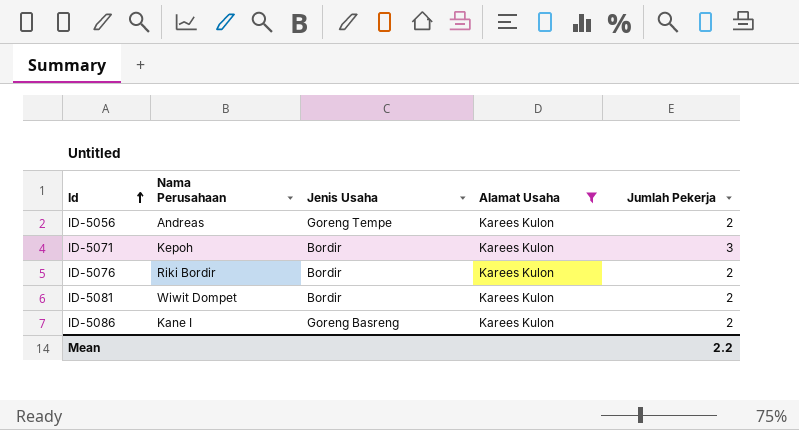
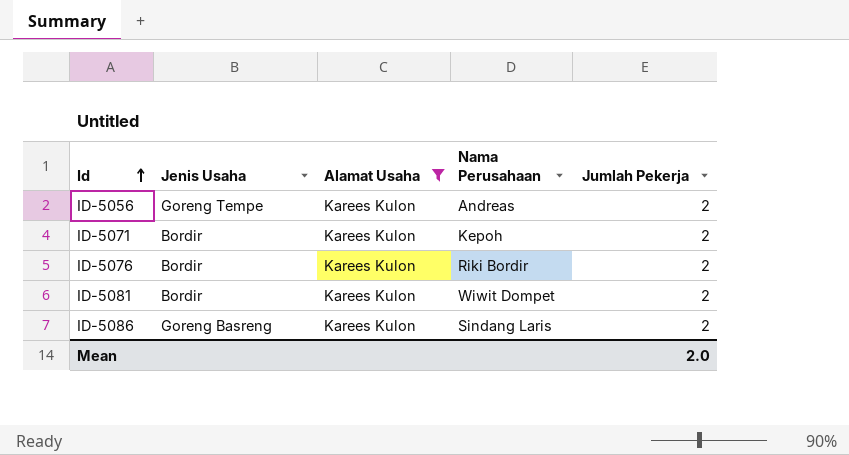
column Nama Perusahaan | position: 2 -> 4
ID-5071 | Jumlah Pekerja: 3 -> 2
ID-5086 | Nama Perusahaan: Kane I -> Sindang Laris
Mean | Jumlah Pekerja: 2.2 -> 2.0

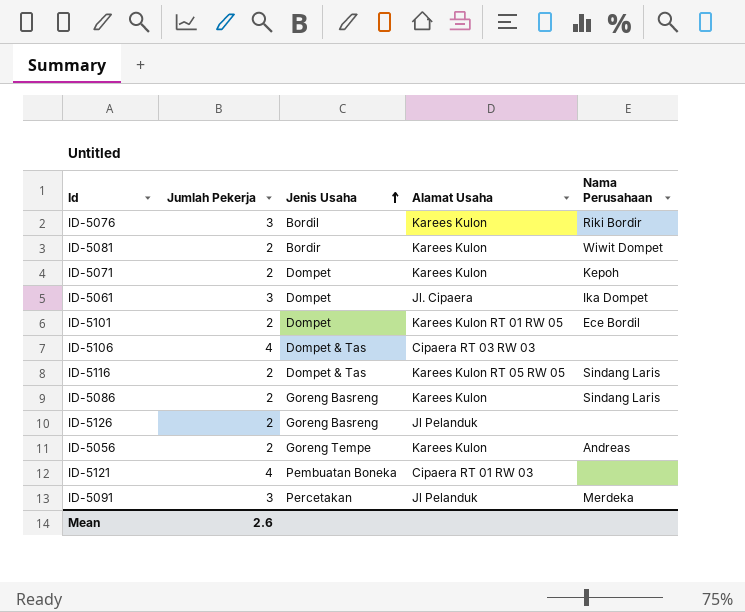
filter: Alamat Usaha = Karees Kulon -> none
row order: Id ascending -> Jenis Usaha ascending
column Jumlah Pekerja | position: 5 -> 2
ID-5076 | Jumlah Pekerja: 2 -> 3
ID-5076 | Jenis Usaha: Bordir -> Bordil
ID-5071 | Jenis Usaha: Bordir -> Dompet
Mean | Jumlah Pekerja: 2.0 -> 2.6

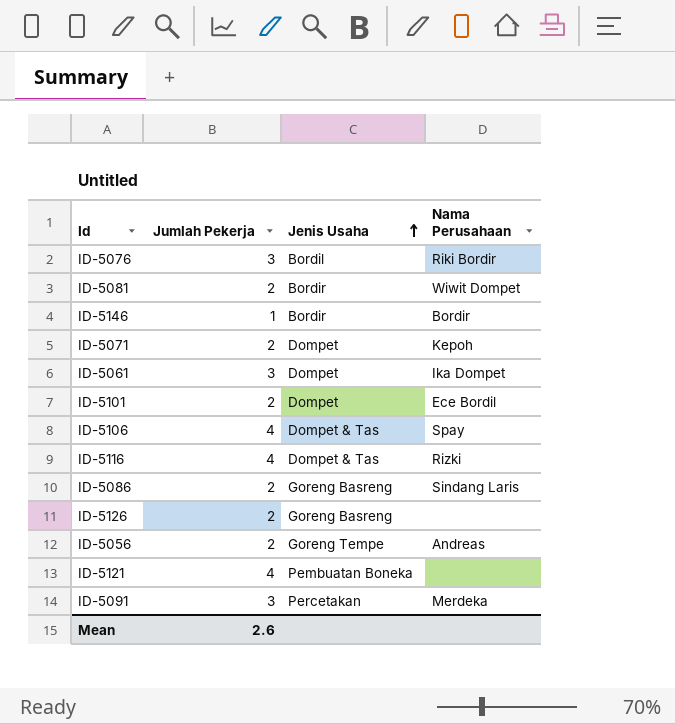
column Alamat Usaha | position: 4 -> none
row ID-5146: none -> 1 | Bordir | Bordir
ID-5106 | Nama Perusahaan: none -> Spay
ID-5116 | Jumlah Pekerja: 2 -> 4
ID-5116 | Nama Perusahaan: Sindang Laris -> Rizki

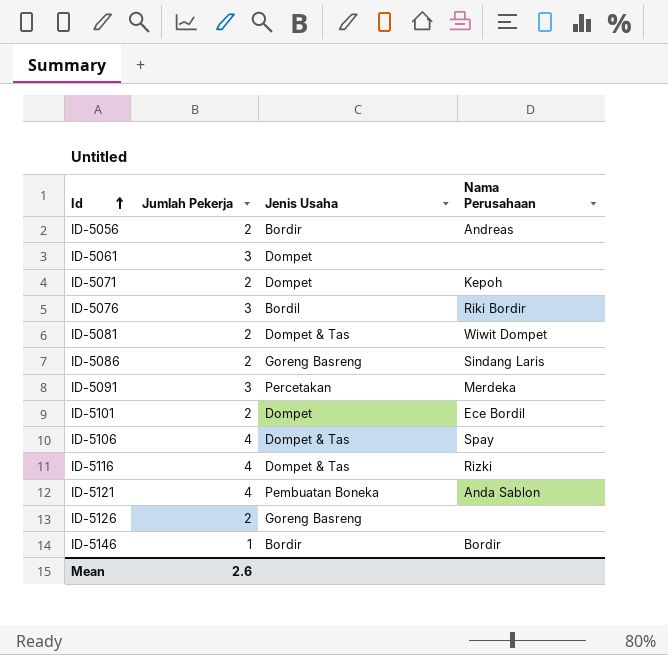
row order: Jenis Usaha ascending -> Id ascending
ID-5056 | Jenis Usaha: Goreng Tempe -> Bordir
ID-5061 | Nama Perusahaan: Ika Dompet -> none
ID-5081 | Jenis Usaha: Bordir -> Dompet & Tas
ID-5121 | Nama Perusahaan: none -> Anda Sablon

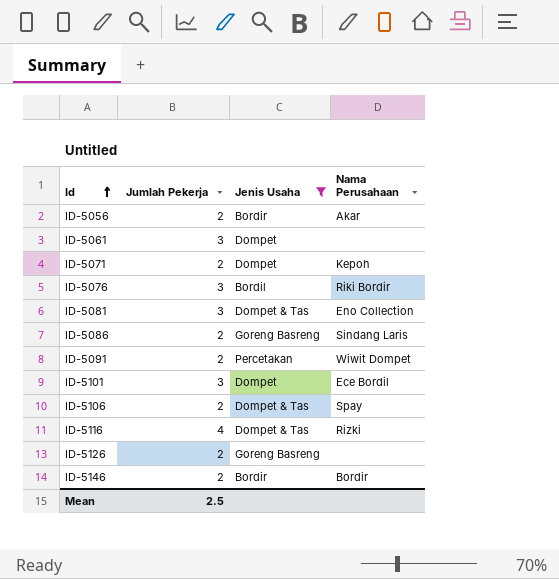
filter: none -> Jenis Usaha != Pembuatan Boneka
ID-5056 | Nama Perusahaan: Andreas -> Akar
ID-5081 | Jumlah Pekerja: 2 -> 3
ID-5081 | Nama Perusahaan: Wiwit Dompet -> Eno Collection
ID-5091 | Jumlah Pekerja: 3 -> 2
ID-5091 | Nama Perusahaan: Merdeka -> Wiwit Dompet
ID-5101 | Jumlah Pekerja: 2 -> 3
ID-5106 | Jumlah Pekerja: 4 -> 2
ID-5146 | Jumlah Pekerja: 1 -> 2
Mean | Jumlah Pekerja: 2.6 -> 2.5

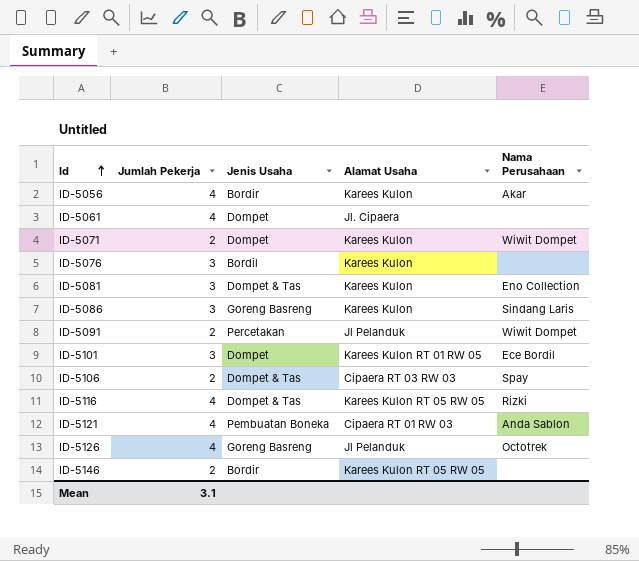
filter: Jenis Usaha != Pembuatan Boneka -> none
column Alamat Usaha | position: none -> 4
ID-5056 | Jumlah Pekerja: 2 -> 4
ID-5061 | Jumlah Pekerja: 3 -> 4
ID-5071 | Nama Perusahaan: Kepoh -> Wiwit Dompet
ID-5076 | Nama Perusahaan: Riki Bordir -> none
ID-5086 | Jumlah Pekerja: 2 -> 3
ID-5126 | Jumlah Pekerja: 2 -> 4
ID-5126 | Nama Perusahaan: none -> Octotrek
ID-5146 | Nama Perusahaan: Bordir -> none
Mean | Jumlah Pekerja: 2.5 -> 3.1

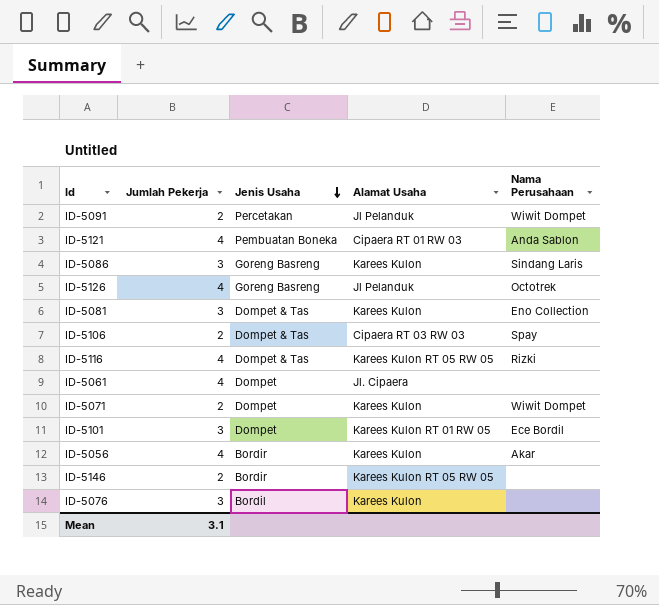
row order: Id ascending -> Jenis Usaha descending

